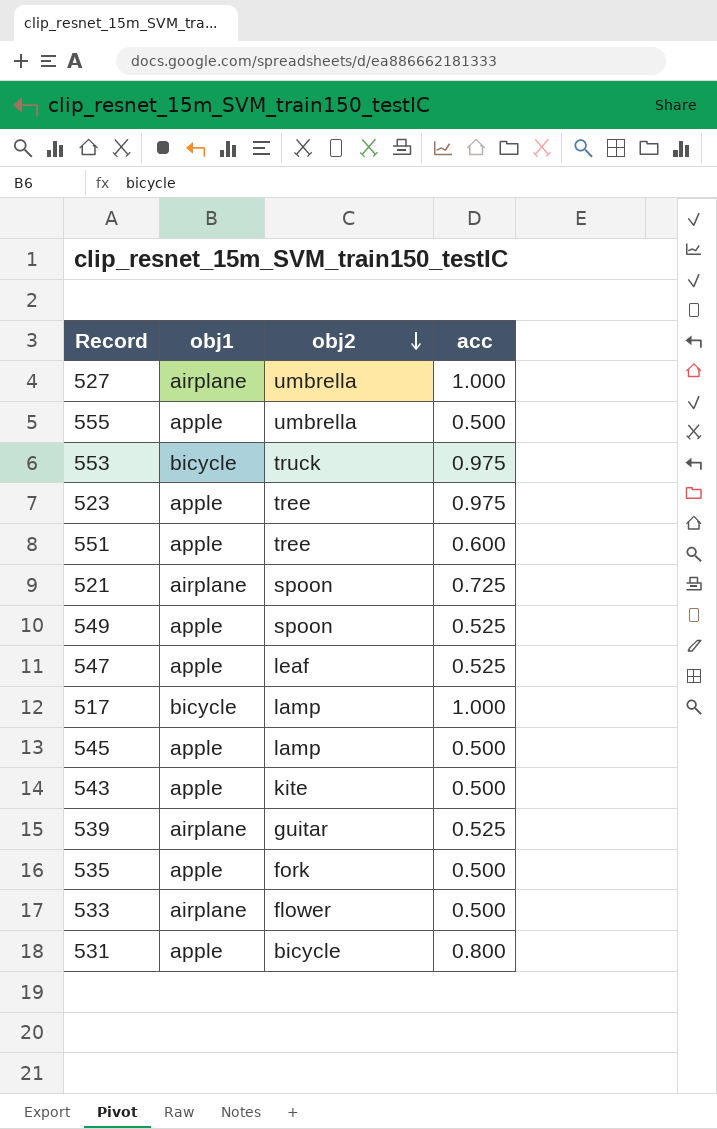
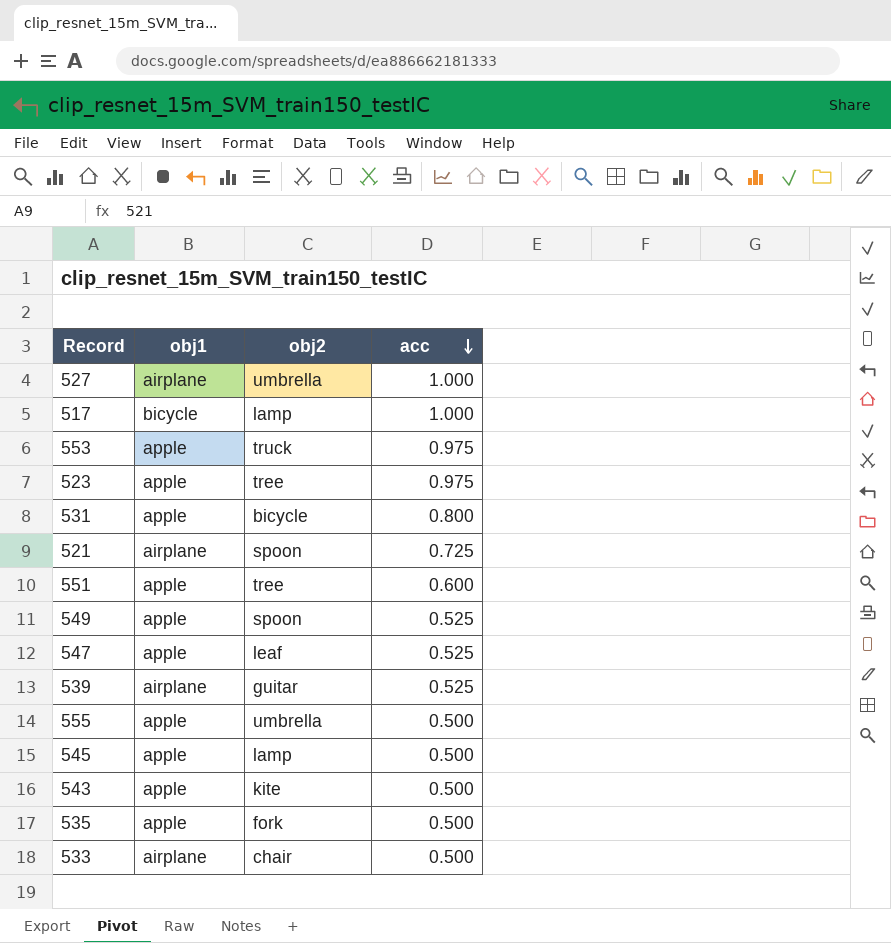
row order: obj2 descending -> acc descending
553 | obj1: bicycle -> apple
533 | obj2: flower -> chair

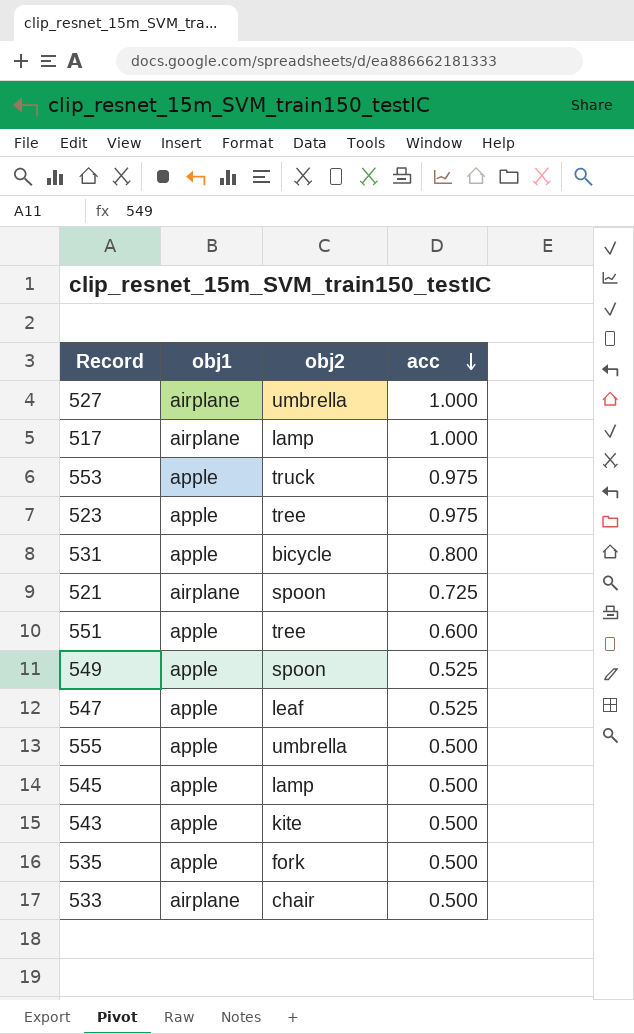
row 539: airplane | guitar | 0.525 -> none
517 | obj1: bicycle -> airplane

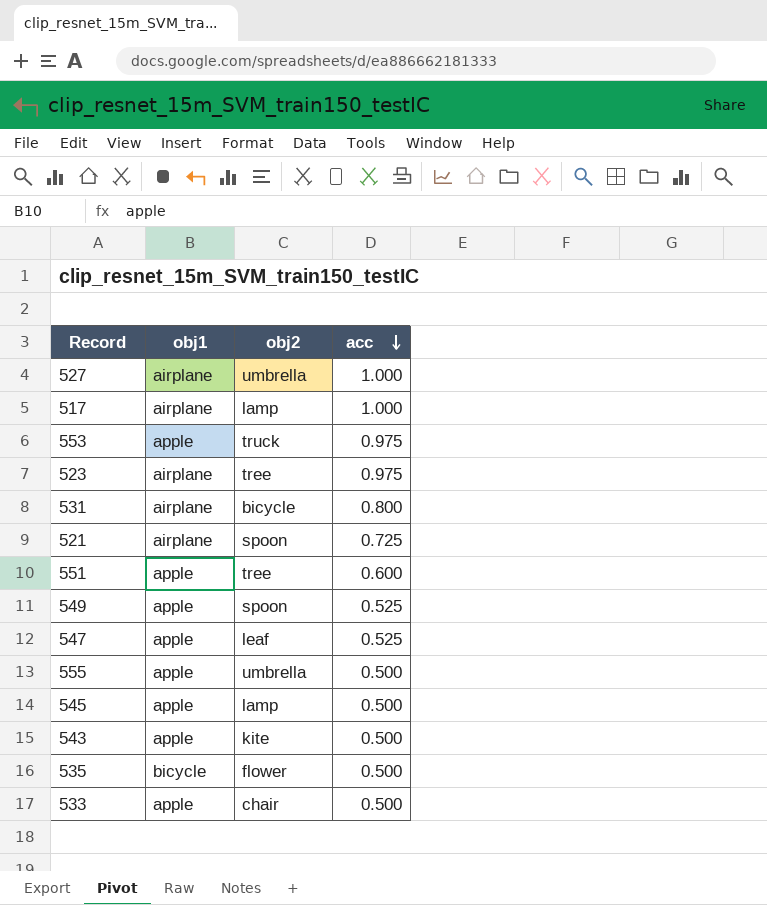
523 | obj1: apple -> airplane
531 | obj1: apple -> airplane
535 | obj1: apple -> bicycle
535 | obj2: fork -> flower
533 | obj1: airplane -> apple

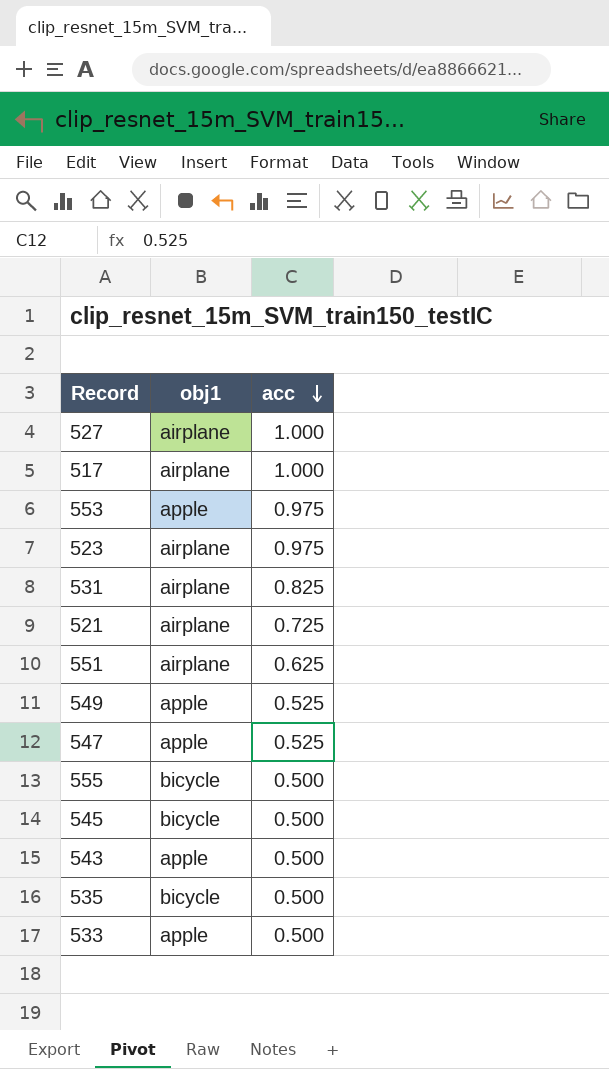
column obj2 | position: 3 -> none
531 | acc: 0.800 -> 0.825
551 | obj1: apple -> airplane
551 | acc: 0.600 -> 0.625
555 | obj1: apple -> bicycle
545 | obj1: apple -> bicycle

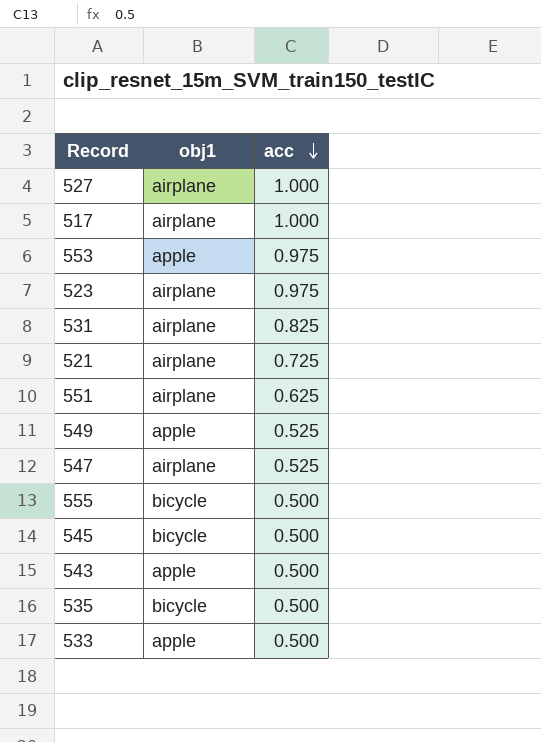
547 | obj1: apple -> airplane

